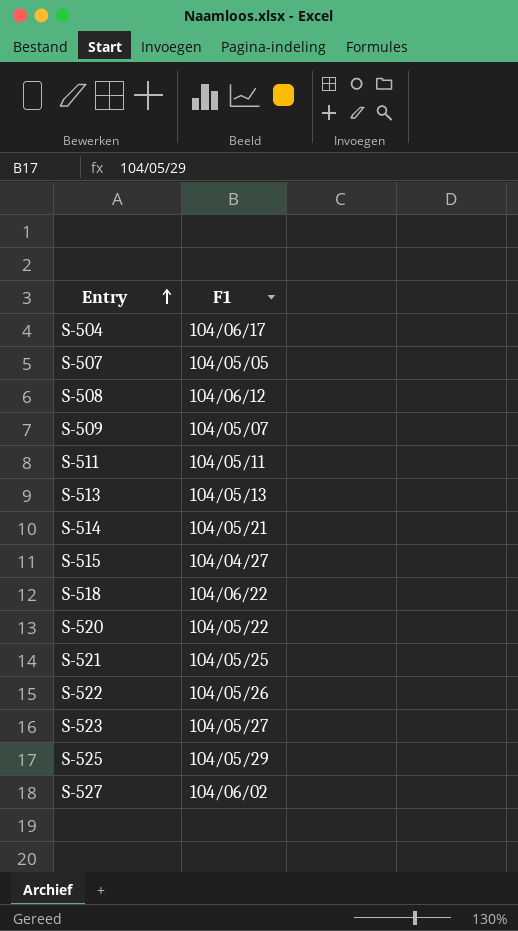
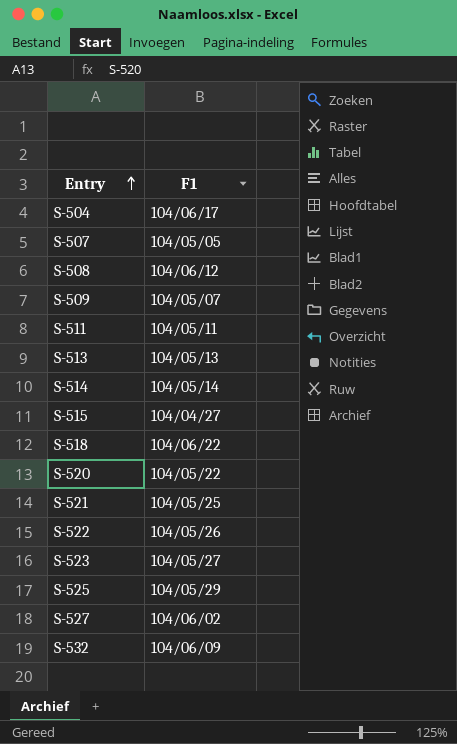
S-514 | F1: 104/05/21 -> 104/05/14
row S-532: none -> 104/06/09

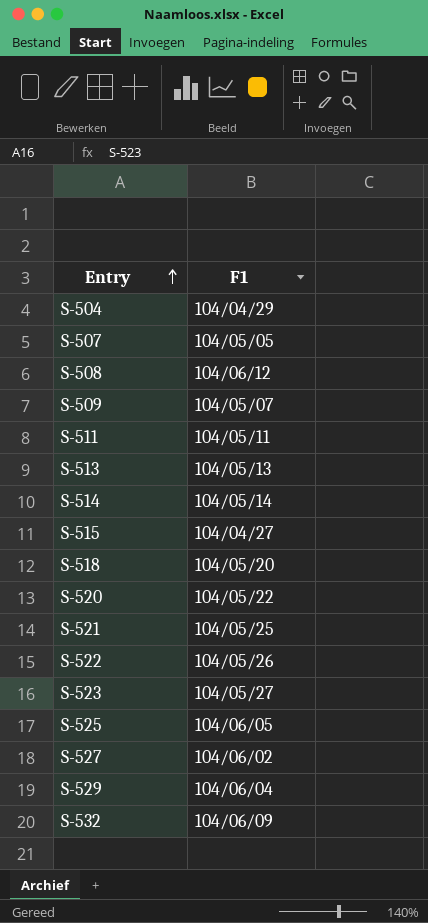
S-504 | F1: 104/06/17 -> 104/04/29
S-518 | F1: 104/06/22 -> 104/05/20
S-525 | F1: 104/05/29 -> 104/06/05
row S-529: none -> 104/06/04

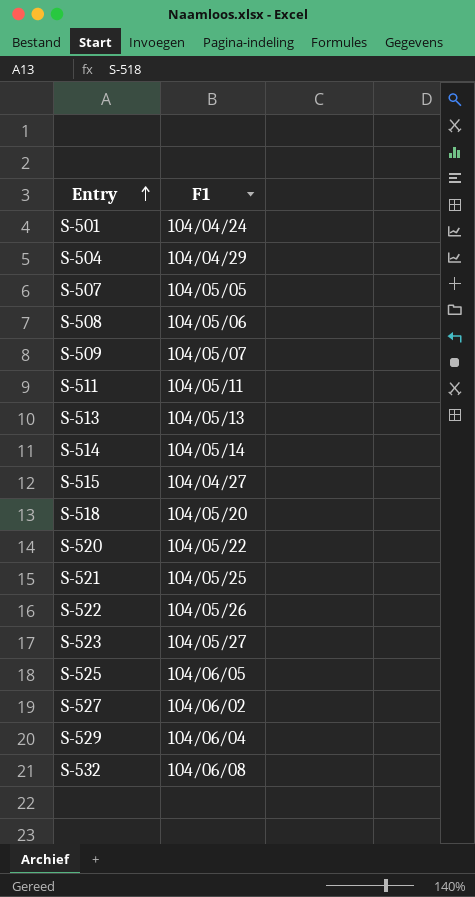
row S-501: none -> 104/04/24
S-508 | F1: 104/06/12 -> 104/05/06
S-532 | F1: 104/06/09 -> 104/06/08

